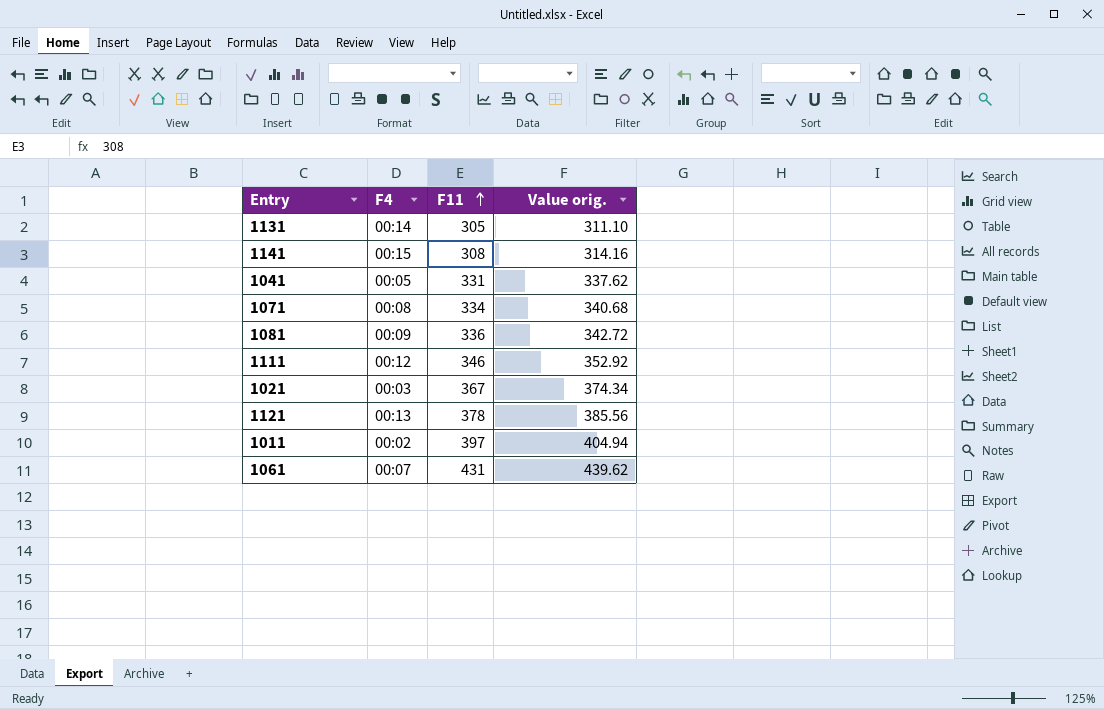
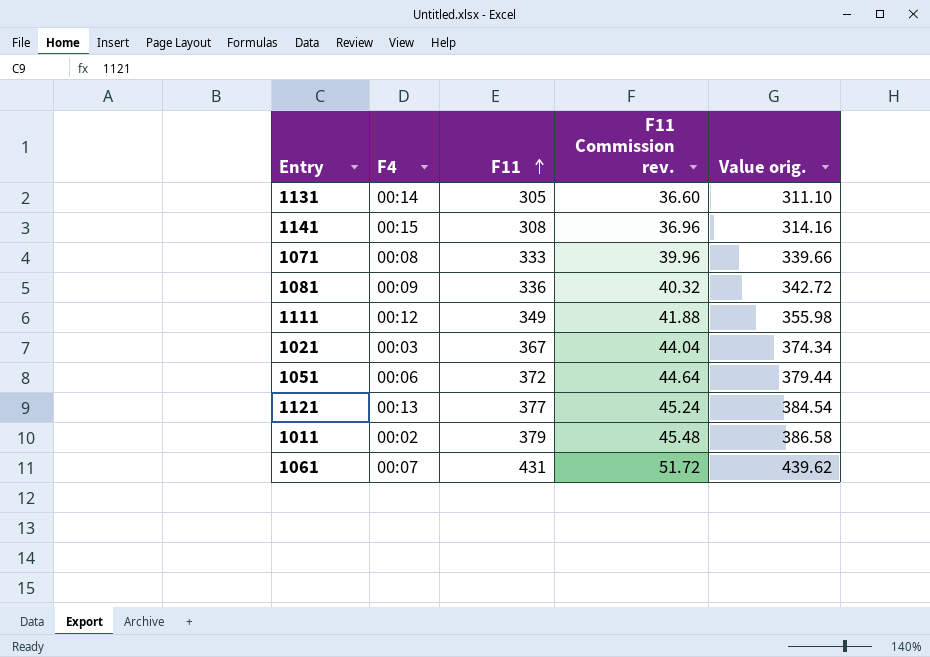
column F11 Commission rev. | formula: none -> [F11] * 0.12
row 1041: 00:05 | 331 | 337.62 -> none
1071 | F11: 334 -> 333
1071 | Value orig.: 340.68 -> 339.66
1111 | F11: 346 -> 349
1111 | Value orig.: 352.92 -> 355.98
row 1051: none -> 00:06 | 372 | 44.64 | 379.44
1121 | F11: 378 -> 377
1121 | Value orig.: 385.56 -> 384.54
1011 | F11: 397 -> 379
1011 | Value orig.: 404.94 -> 386.58

